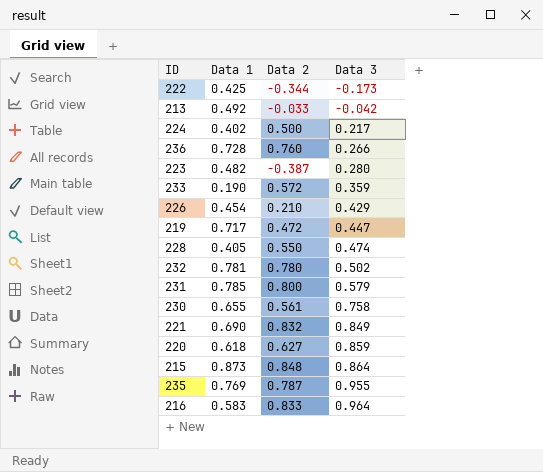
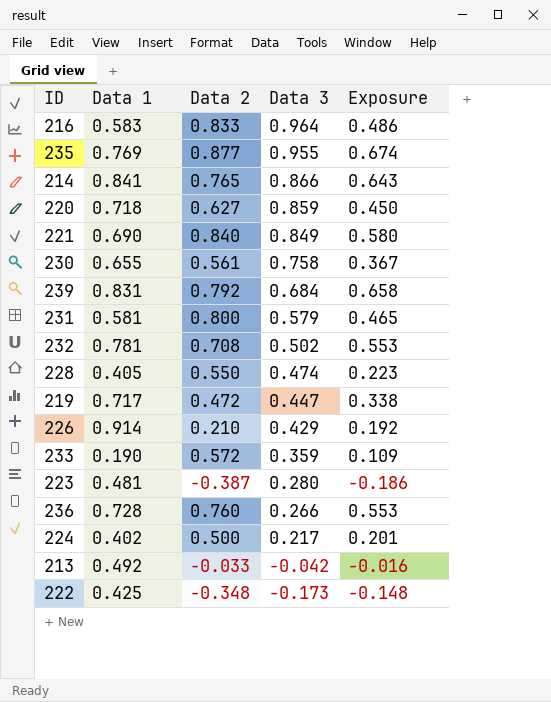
row order: Data 3 ascending -> Data 3 descending
column Exposure | formula: none -> [Data 1] * [Data 2]
row 215: 0.873 | 0.848 | 0.864 -> none
235 | Data 2: 0.787 -> 0.877
row 214: none -> 0.841 | 0.765 | 0.866 | 0.643
220 | Data 1: 0.618 -> 0.718
221 | Data 2: 0.832 -> 0.840
row 239: none -> 0.831 | 0.792 | 0.684 | 0.658
231 | Data 1: 0.785 -> 0.581
232 | Data 2: 0.780 -> 0.708
226 | Data 1: 0.454 -> 0.914
223 | Data 1: 0.482 -> 0.481
222 | Data 2: -0.344 -> -0.348

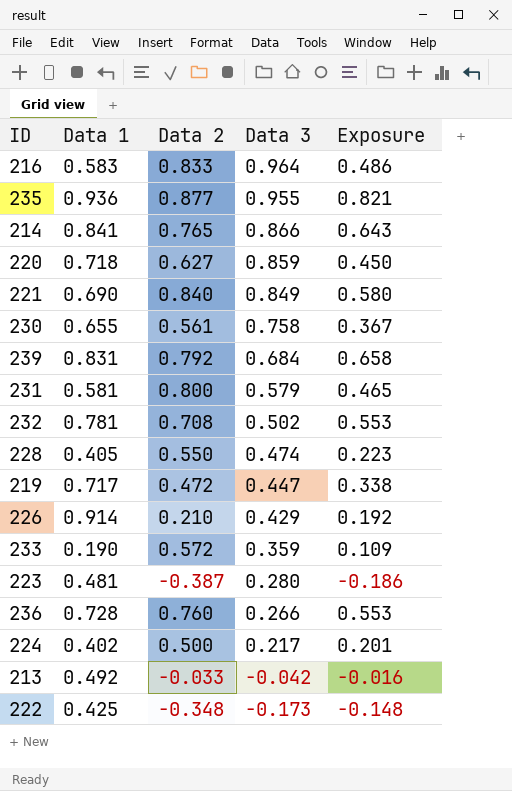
235 | Data 1: 0.769 -> 0.936
235 | Exposure: 0.674 -> 0.821

